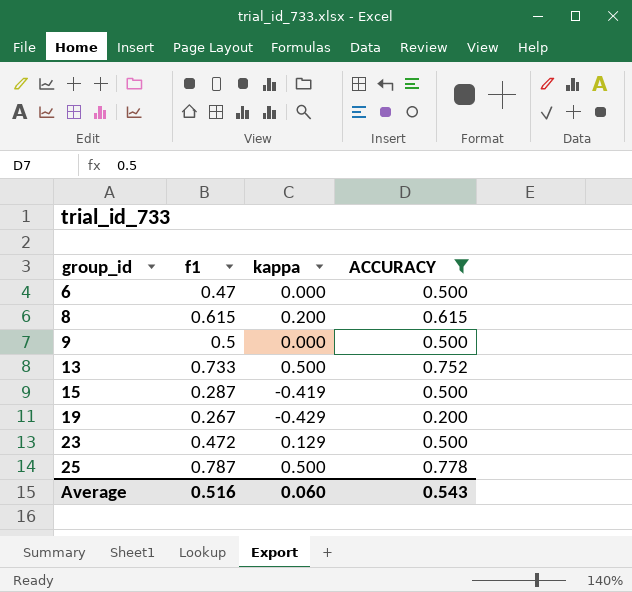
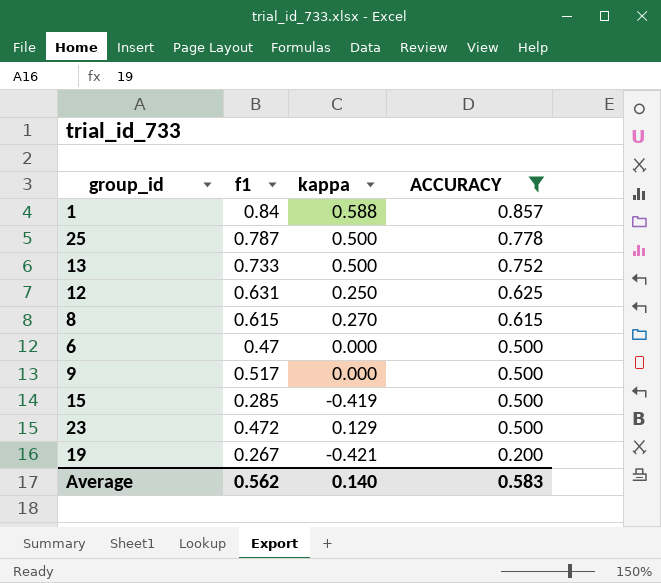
row order: group_id ascending -> ACCURACY descending
row 1: none -> 0.84 | 0.588 | 0.857
row 12: none -> 0.631 | 0.250 | 0.625
8 | kappa: 0.200 -> 0.270
9 | f1: 0.5 -> 0.517
15 | f1: 0.287 -> 0.285
19 | kappa: -0.429 -> -0.421
Average | f1: 0.516 -> 0.562
Average | kappa: 0.060 -> 0.140
Average | ACCURACY: 0.543 -> 0.583

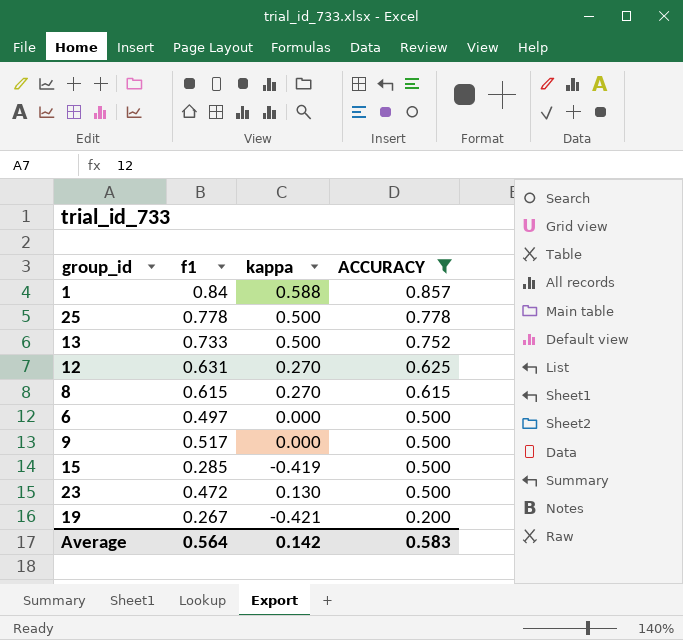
25 | f1: 0.787 -> 0.778
12 | kappa: 0.250 -> 0.270
6 | f1: 0.47 -> 0.497
23 | kappa: 0.129 -> 0.130
Average | f1: 0.562 -> 0.564
Average | kappa: 0.140 -> 0.142

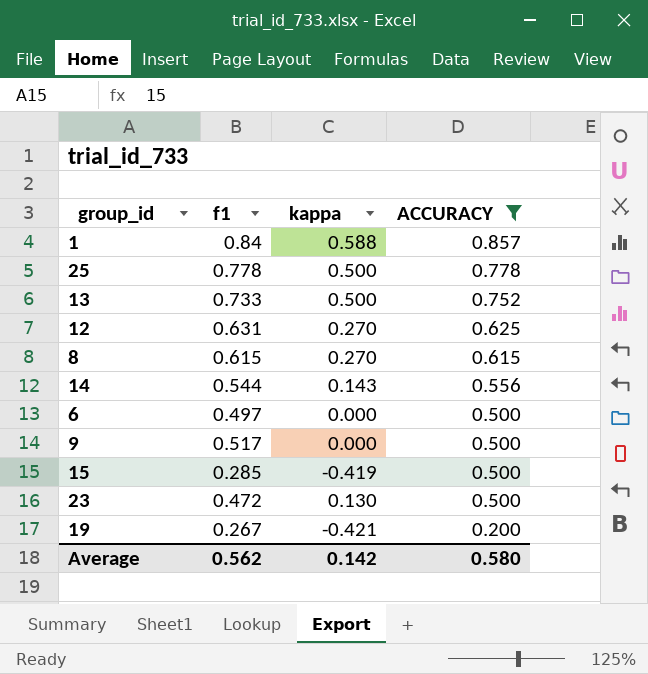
row 14: none -> 0.544 | 0.143 | 0.556
Average | f1: 0.564 -> 0.562
Average | ACCURACY: 0.583 -> 0.580

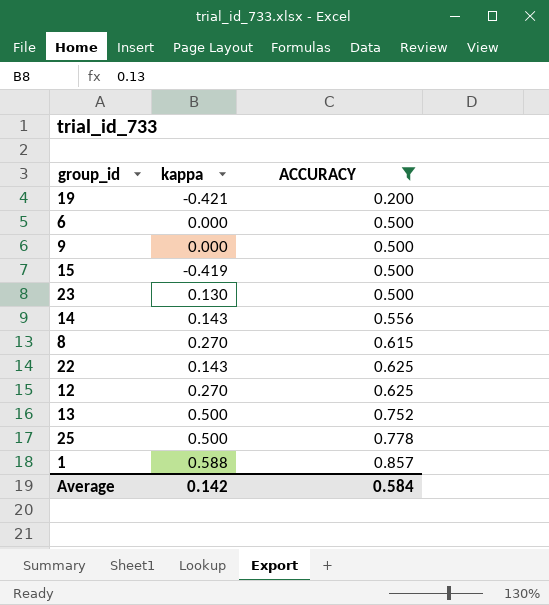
row order: ACCURACY descending -> ACCURACY ascending
column f1 | position: 2 -> none
row 22: none -> 0.143 | 0.625
Average | ACCURACY: 0.580 -> 0.584

